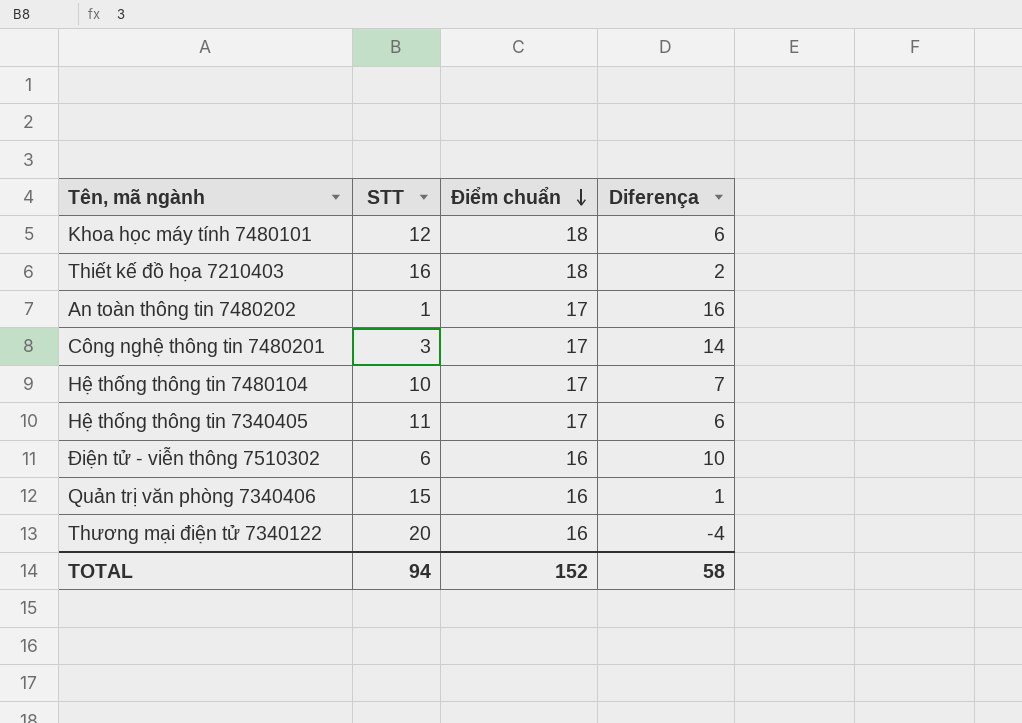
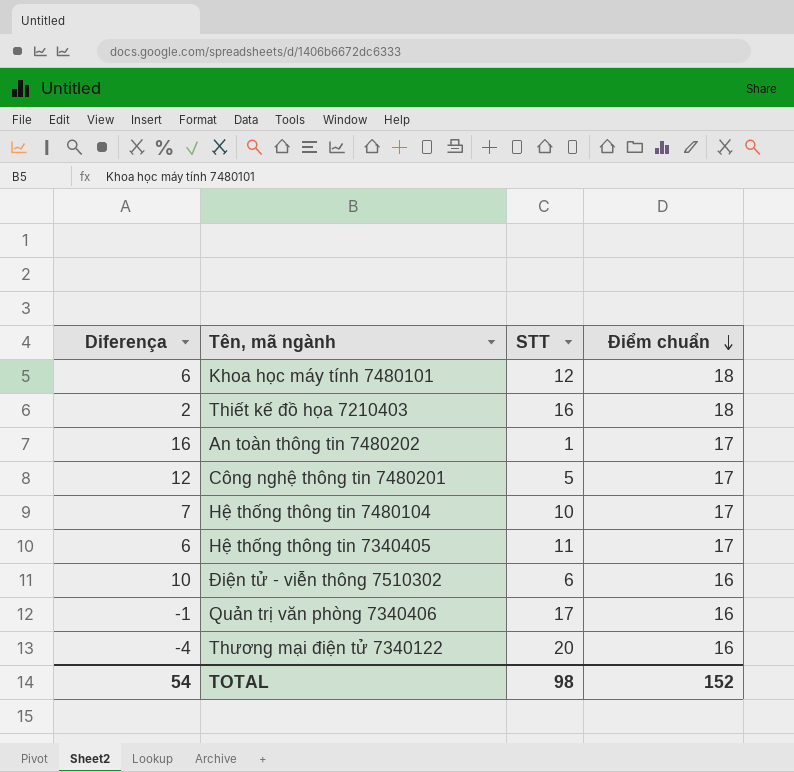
column Diferença | position: 4 -> 1
Công nghệ thông tin 7480201 | Diferença: 14 -> 12
Công nghệ thông tin 7480201 | STT: 3 -> 5
Quản trị văn phòng 7340406 | Diferença: 1 -> -1
Quản trị văn phòng 7340406 | STT: 15 -> 17
TOTAL | Diferença: 58 -> 54
TOTAL | STT: 94 -> 98

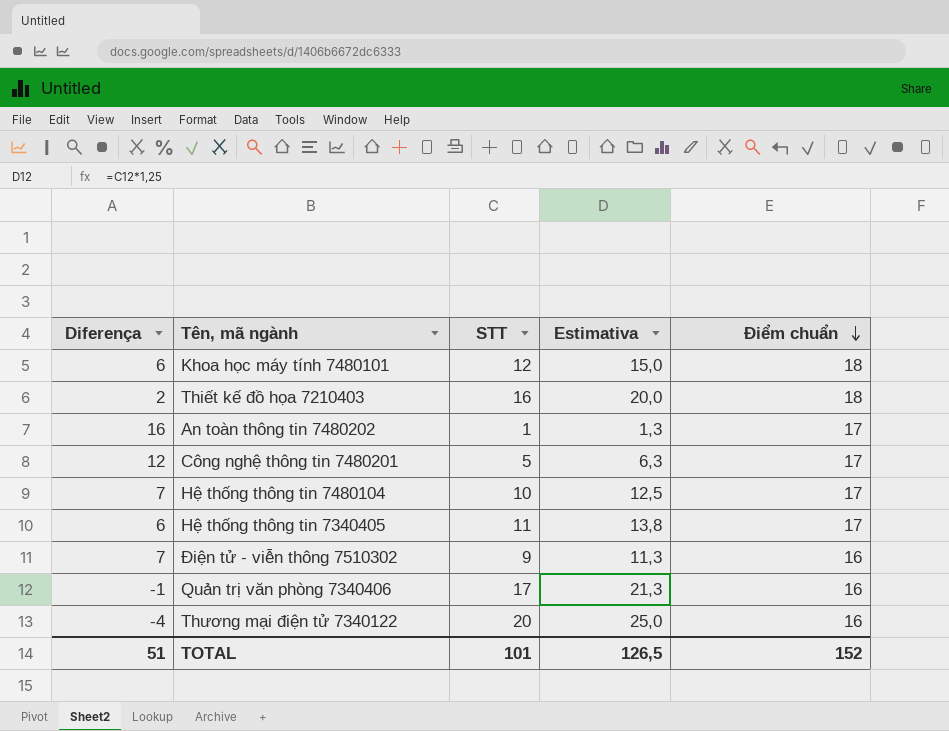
column Estimativa | formula: none -> [STT] * 1,25
Điện tử - viễn thông 7510302 | Diferença: 10 -> 7
Điện tử - viễn thông 7510302 | STT: 6 -> 9
TOTAL | Diferença: 54 -> 51
TOTAL | STT: 98 -> 101

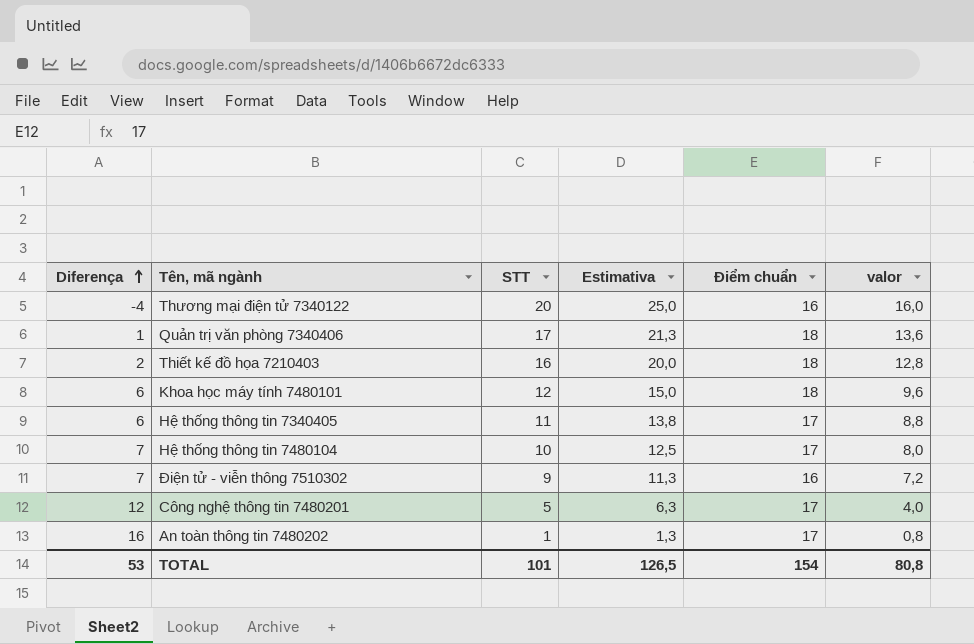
row order: Điểm chuẩn descending -> Diferença ascending
column valor | formula: none -> [STT] * 0,8
Quản trị văn phòng 7340406 | Diferença: -1 -> 1
Quản trị văn phòng 7340406 | Điểm chuẩn: 16 -> 18
TOTAL | Diferença: 51 -> 53
TOTAL | Điểm chuẩn: 152 -> 154

